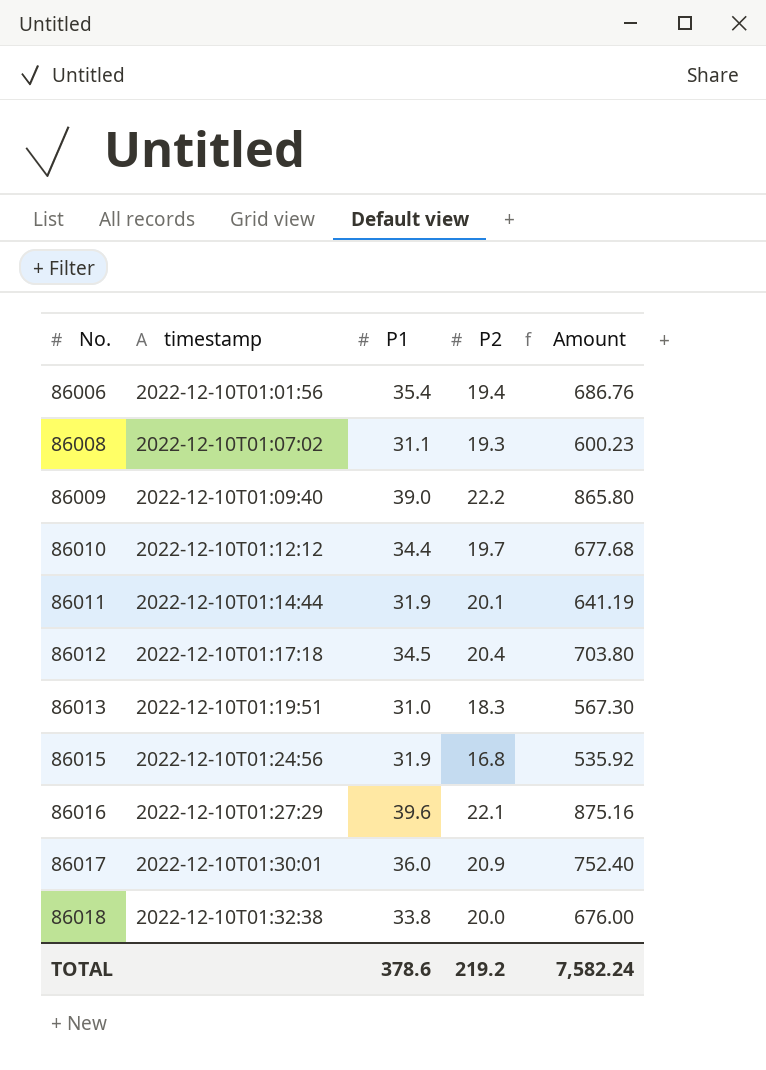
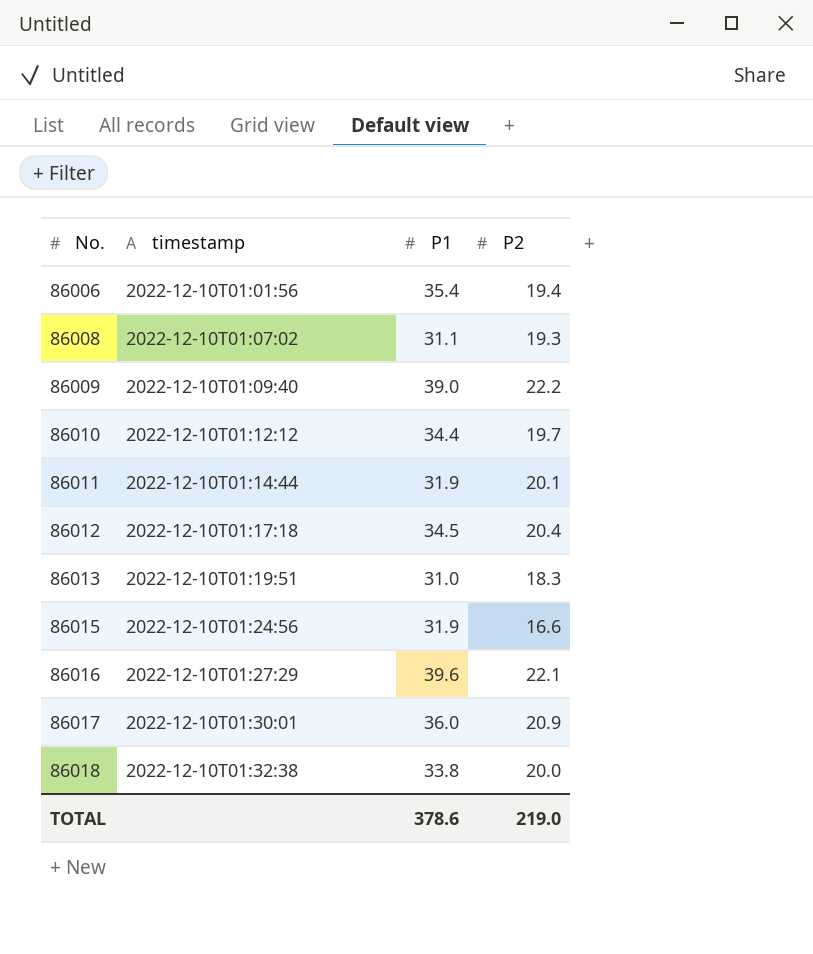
column Amount | formula: [P1] * [P2] -> none
86015 | P2: 16.8 -> 16.6
TOTAL | P2: 219.2 -> 219.0

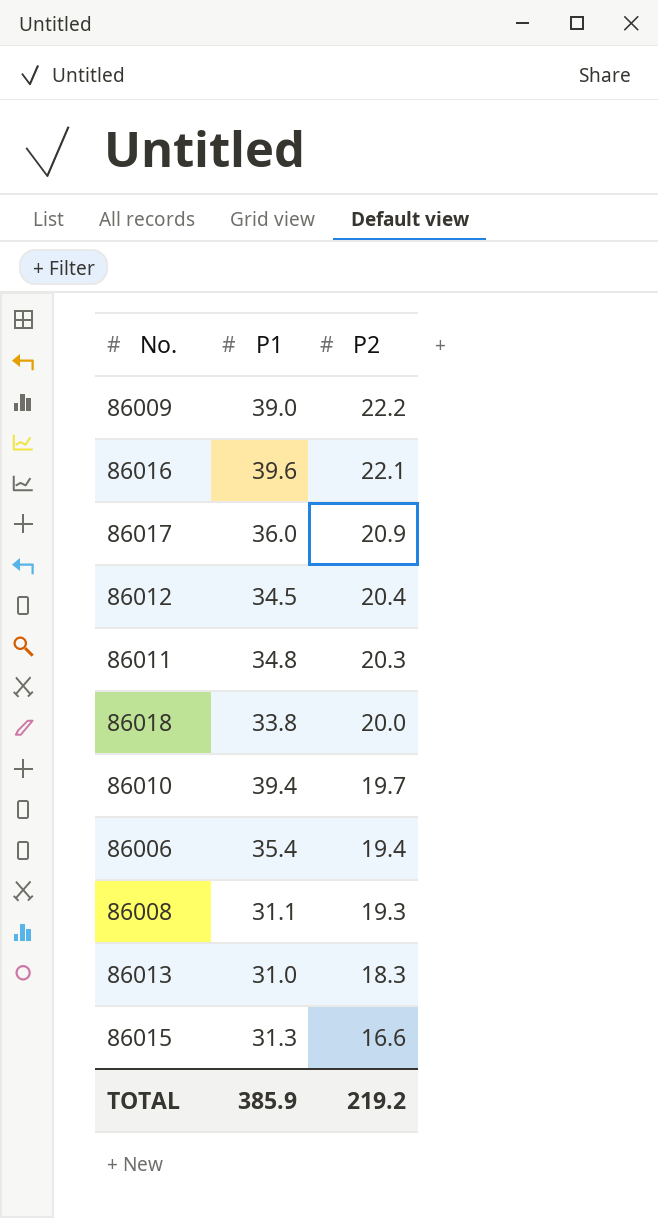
row order: No. ascending -> P2 descending
column timestamp | position: 2 -> none
86011 | P1: 31.9 -> 34.8
86011 | P2: 20.1 -> 20.3
86010 | P1: 34.4 -> 39.4
86015 | P1: 31.9 -> 31.3
TOTAL | P1: 378.6 -> 385.9
TOTAL | P2: 219.0 -> 219.2

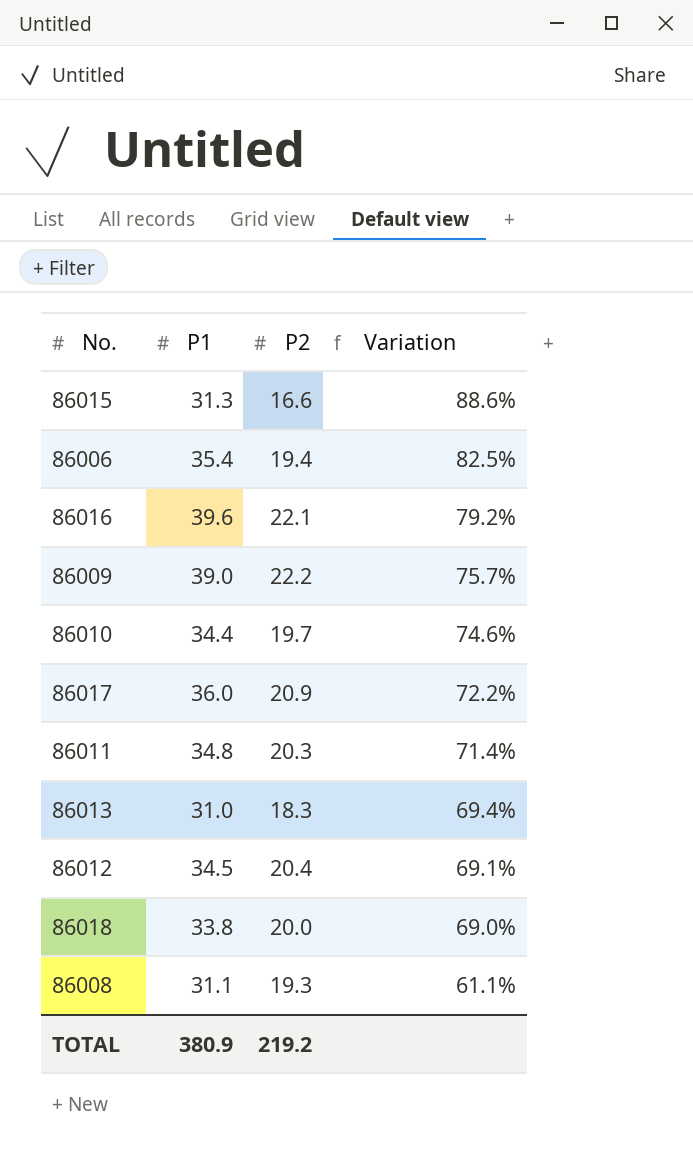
row order: P2 descending -> Variation descending
column Variation | formula: none -> ([P1] - [P2]) / [P2]
86010 | P1: 39.4 -> 34.4
TOTAL | P1: 385.9 -> 380.9

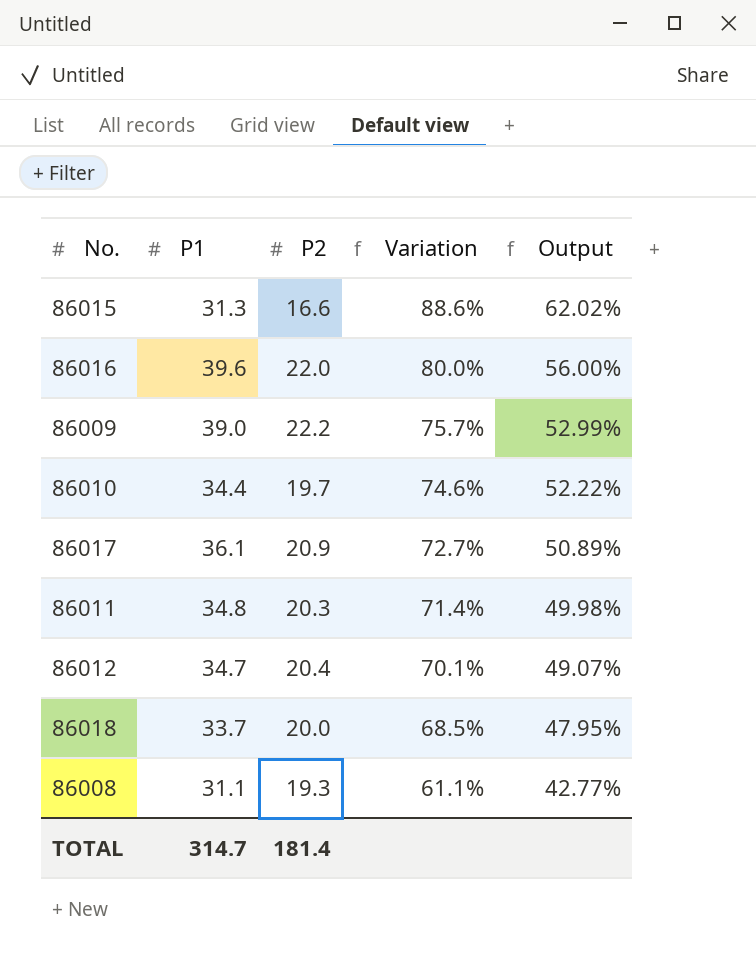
column Output | formula: none -> [Variation] * 0.7
row 86006: 35.4 | 19.4 | 82.5% -> none
row 86013: 31.0 | 18.3 | 69.4% -> none
86016 | P2: 22.1 -> 22.0
86016 | Variation: 79.2% -> 80.0%
86017 | P1: 36.0 -> 36.1
86017 | Variation: 72.2% -> 72.7%
86012 | P1: 34.5 -> 34.7
86012 | Variation: 69.1% -> 70.1%
86018 | P1: 33.8 -> 33.7
86018 | Variation: 69.0% -> 68.5%
TOTAL | P1: 380.9 -> 314.7
TOTAL | P2: 219.2 -> 181.4

